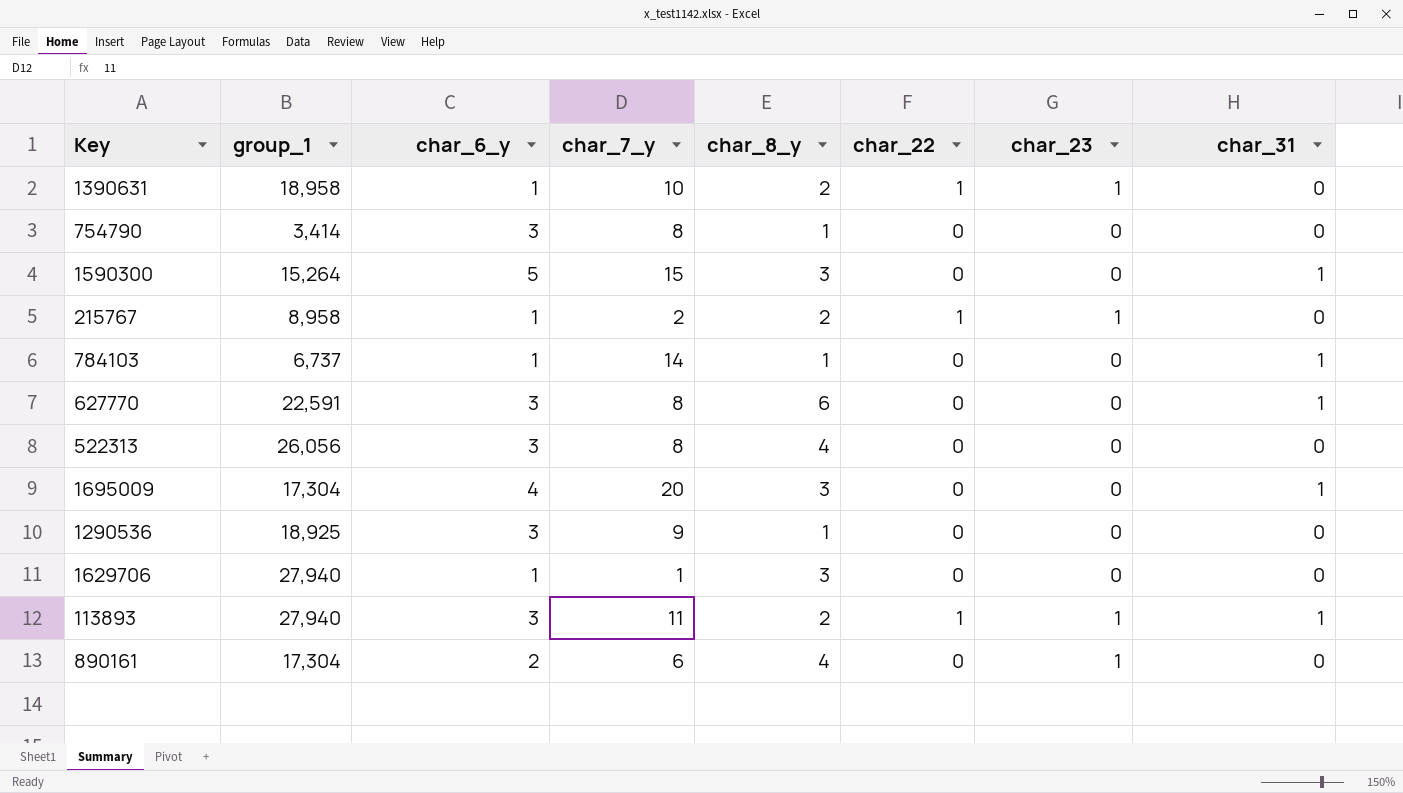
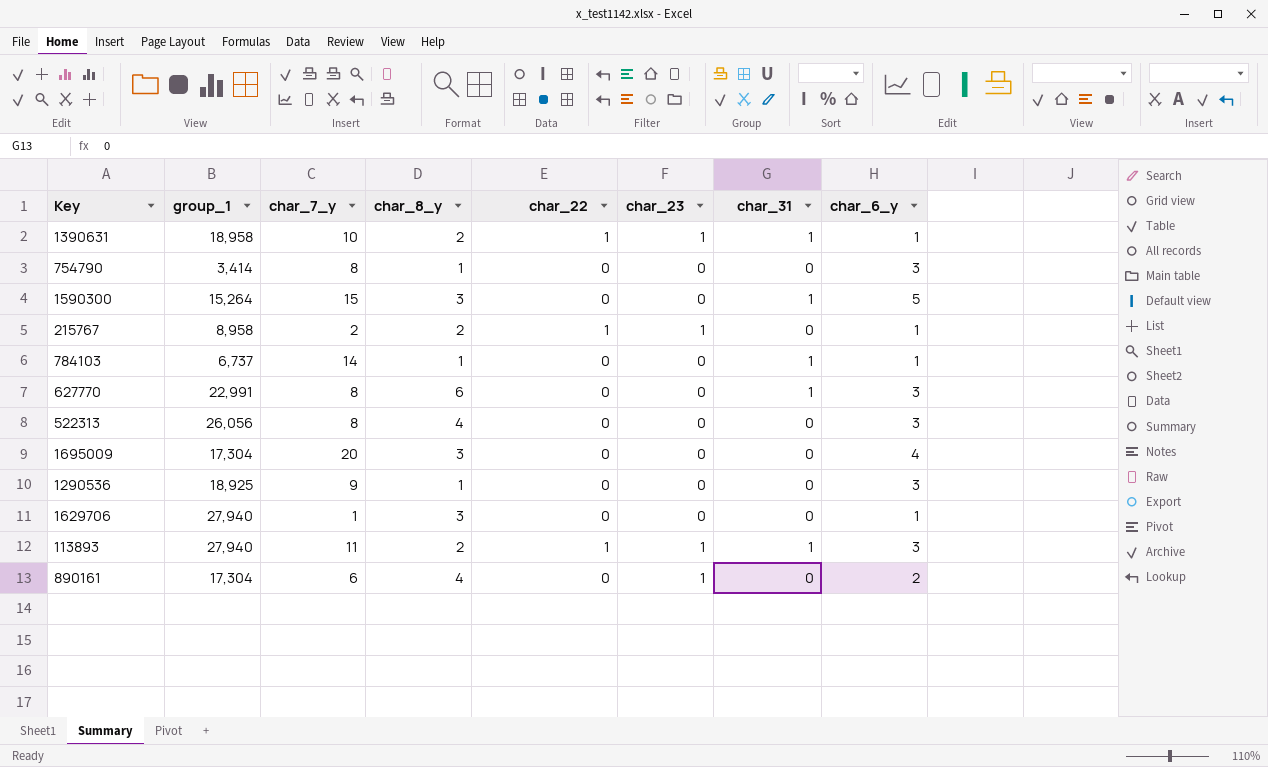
column char_6_y | position: 3 -> 8
1390631 | char_31: 0 -> 1
627770 | group_1: 22,591 -> 22,991
1695009 | char_31: 1 -> 0

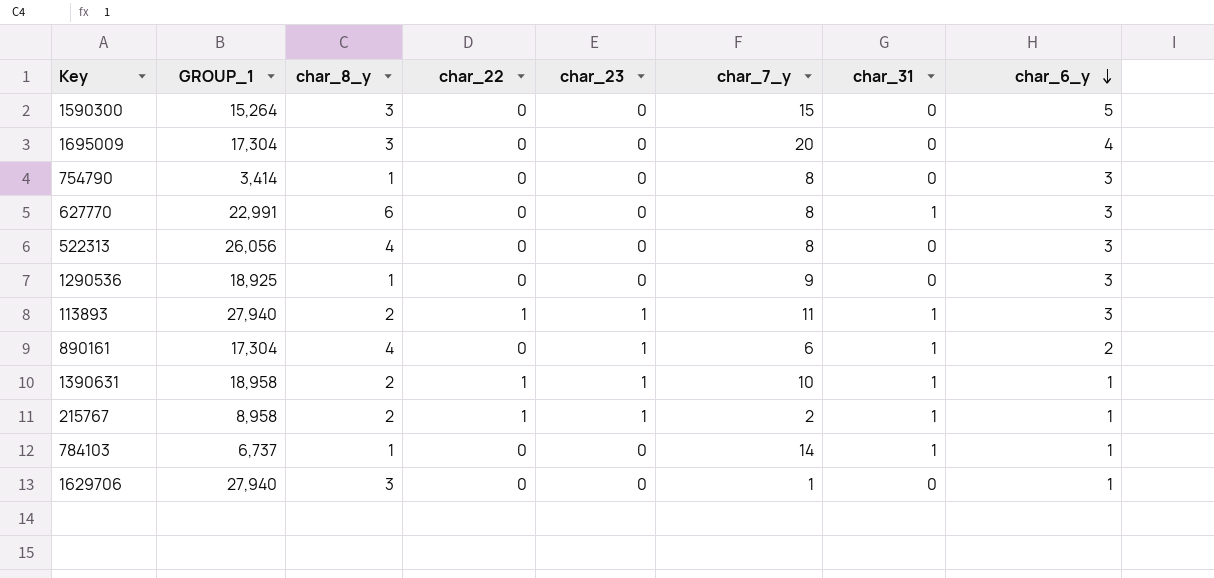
row order: none -> char_6_y descending
column name: group_1 -> GROUP_1
column char_7_y | position: 3 -> 6
1590300 | char_31: 1 -> 0
890161 | char_31: 0 -> 1
215767 | char_31: 0 -> 1

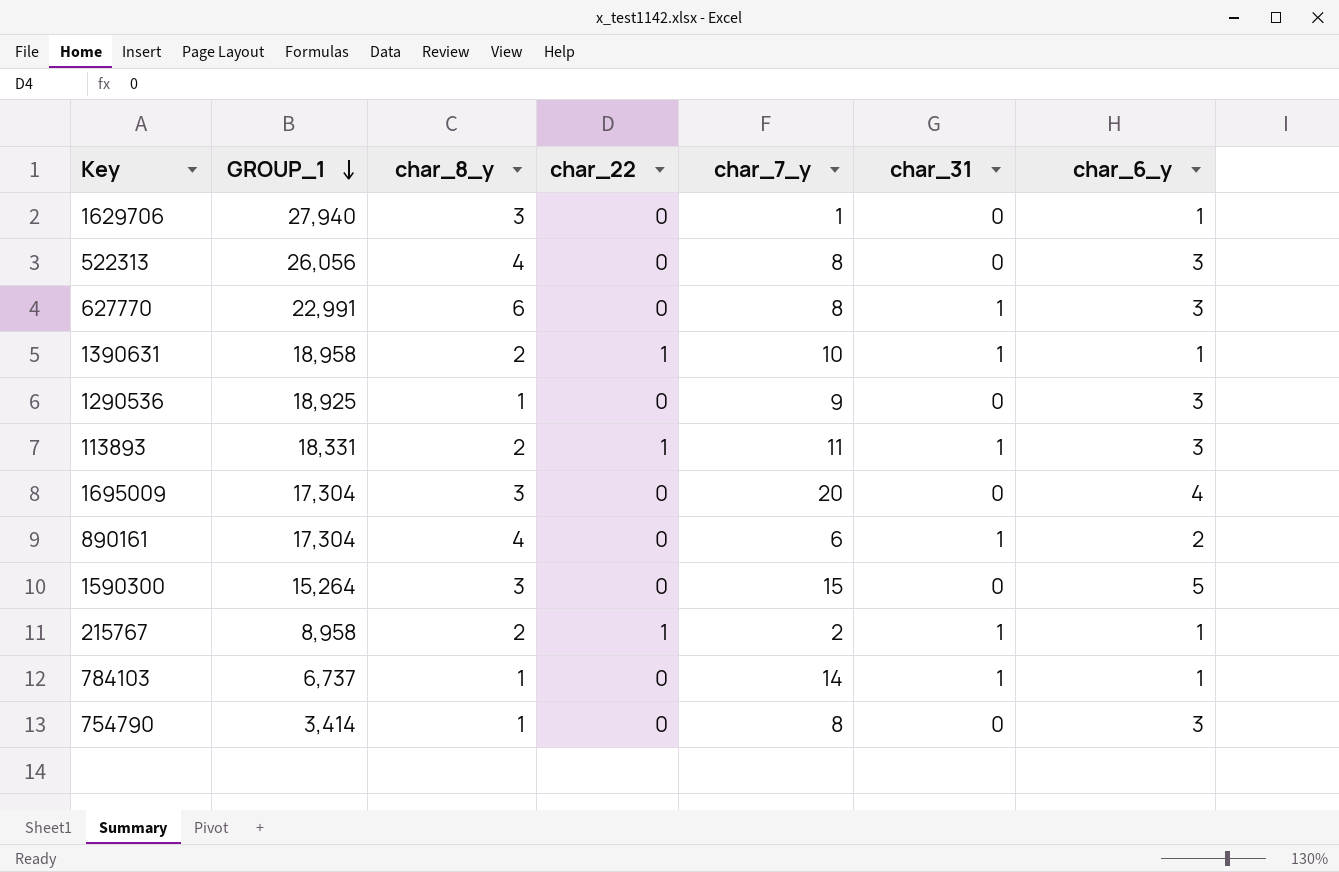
row order: char_6_y descending -> GROUP_1 descending
column char_23 | position: 5 -> none
113893 | GROUP_1: 27,940 -> 18,331

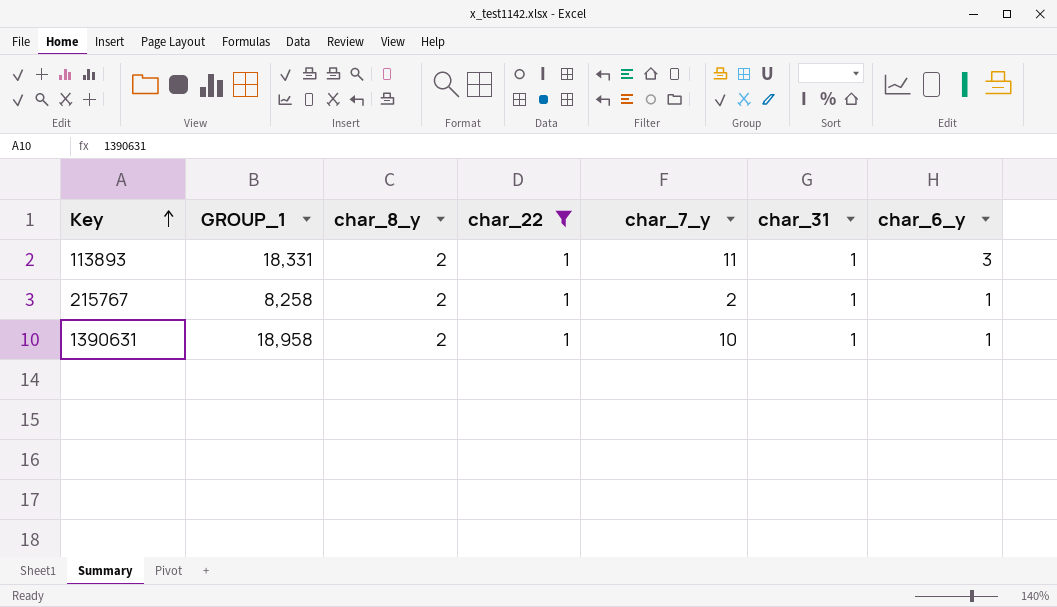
filter: none -> char_22 = 1
row order: GROUP_1 descending -> Key ascending
215767 | GROUP_1: 8,958 -> 8,258

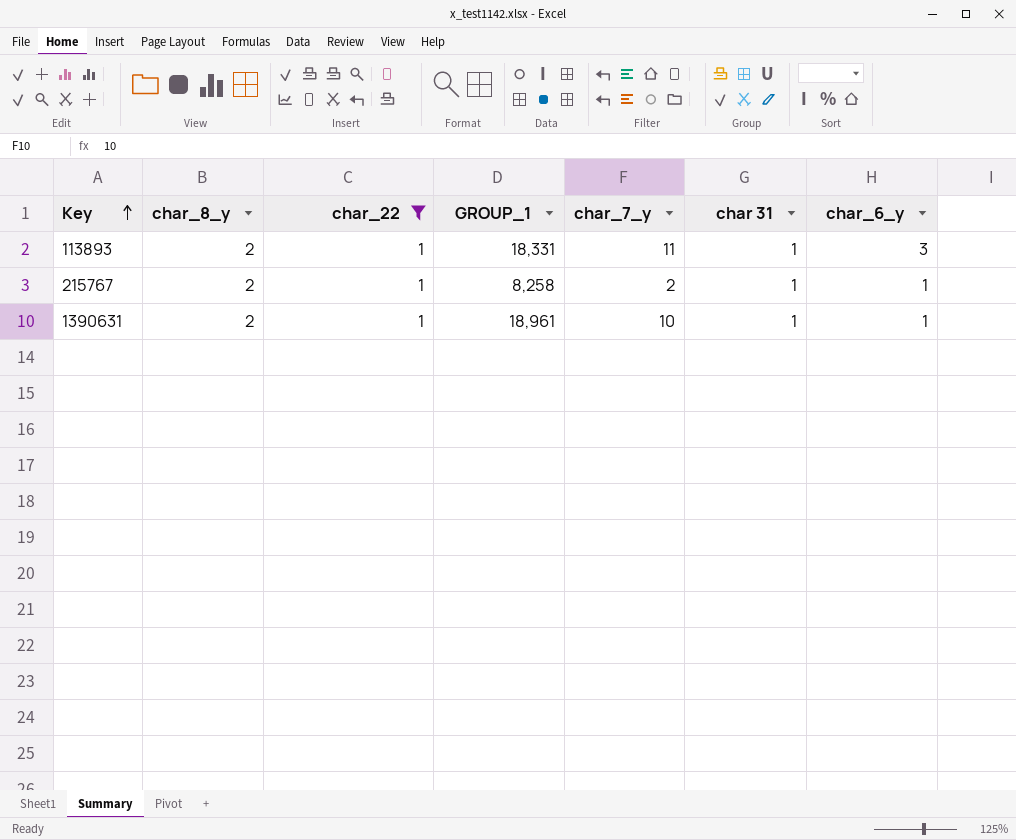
column GROUP_1 | position: 2 -> 4
column name: char_31 -> char 31
1390631 | GROUP_1: 18,958 -> 18,961

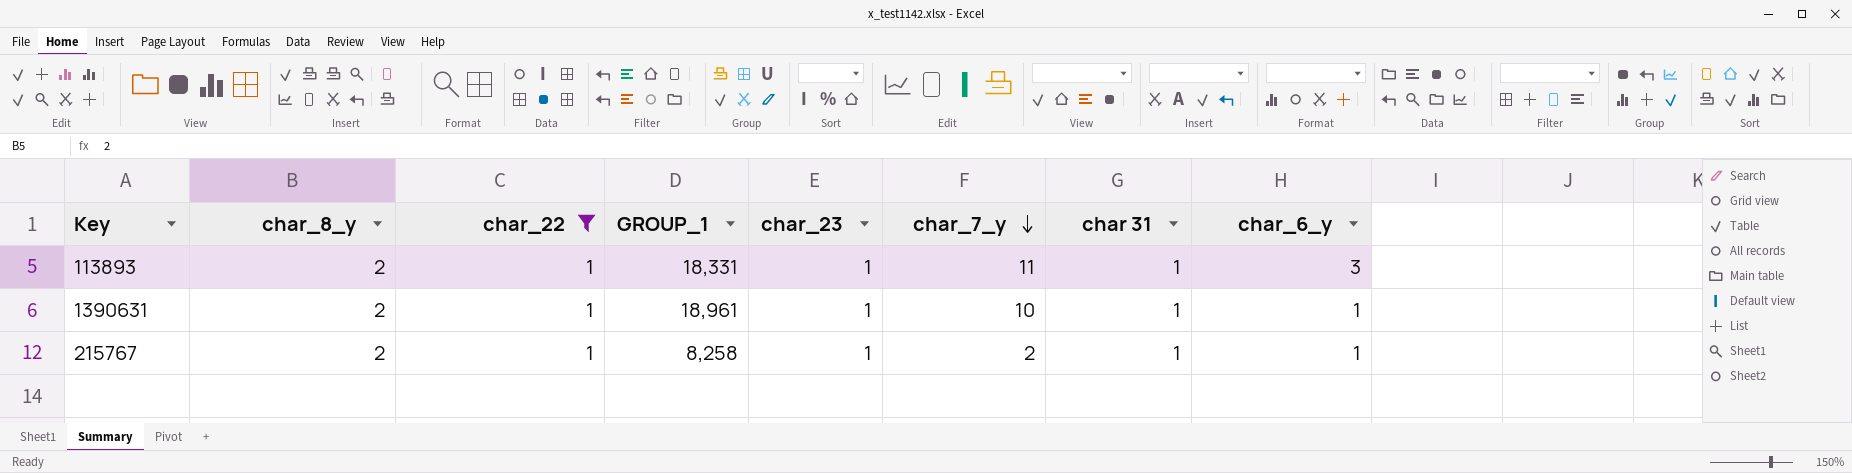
row order: Key ascending -> char_7_y descending
column char_23 | position: none -> 5

